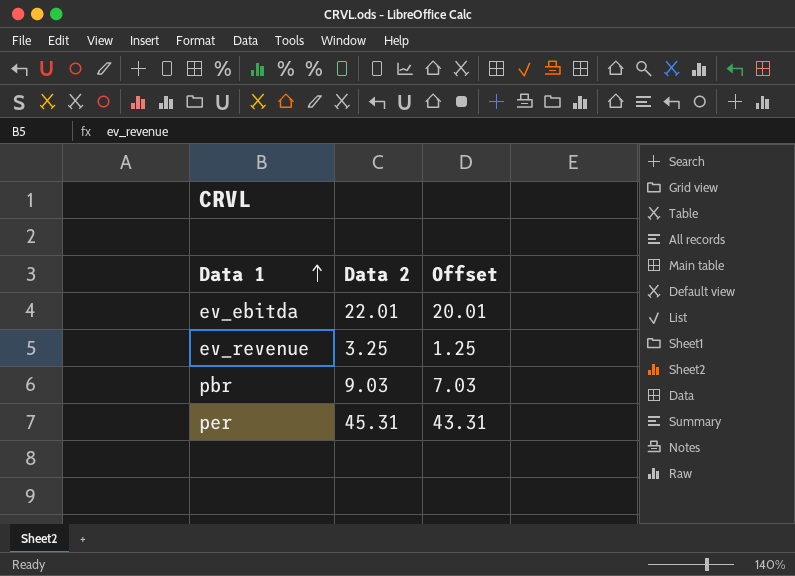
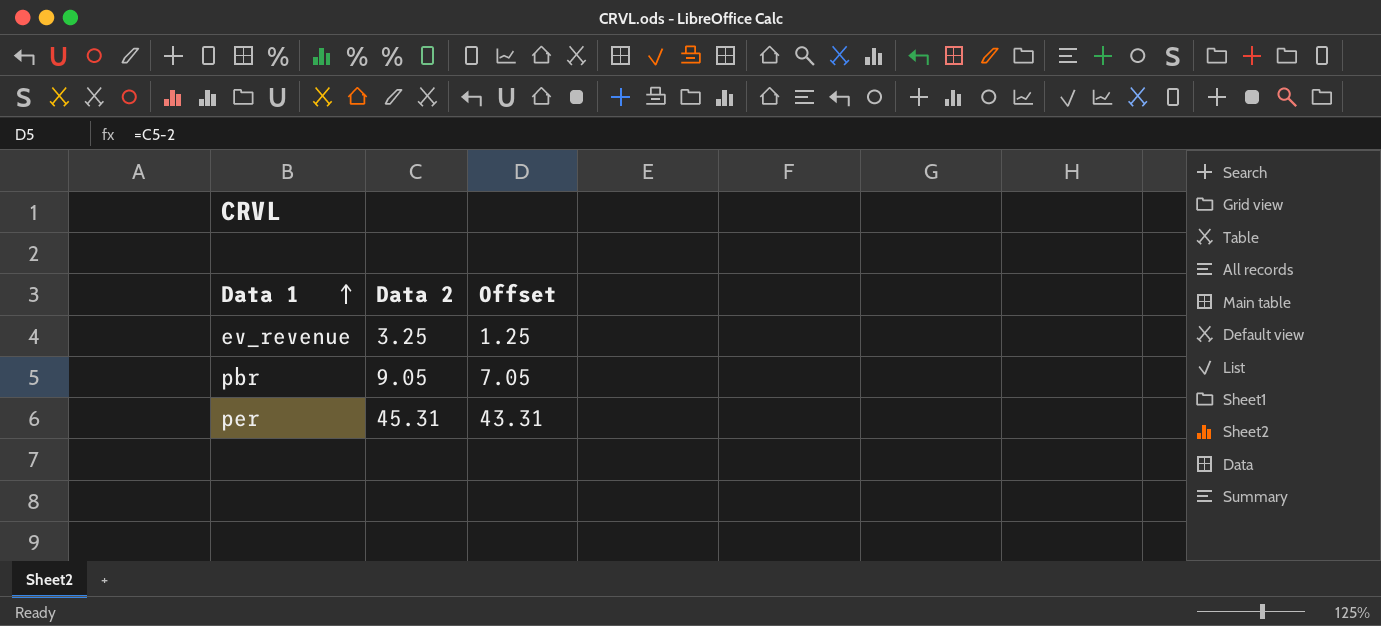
row ev_ebitda: 22.01 | 20.01 -> none
pbr | Data 2: 9.03 -> 9.05
pbr | Offset: 7.03 -> 7.05

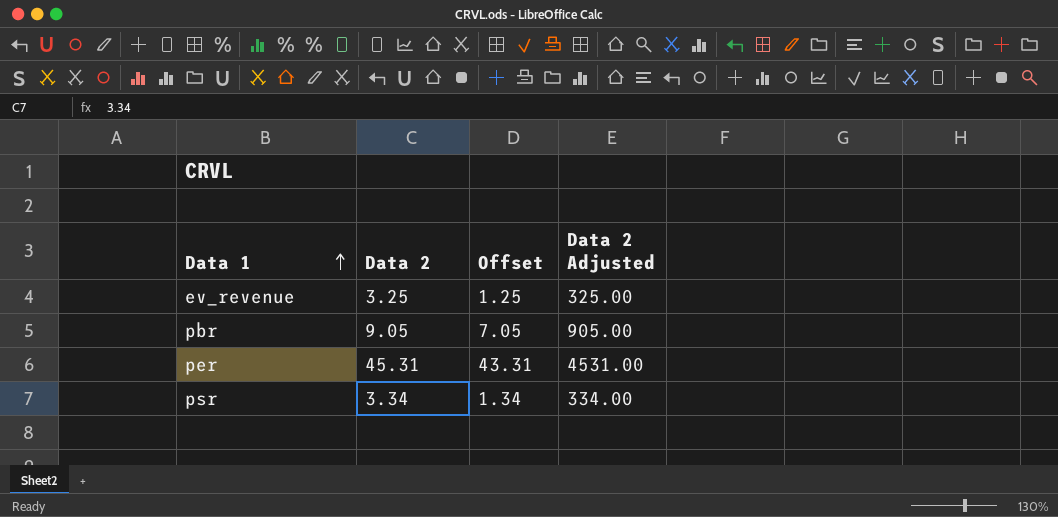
column Data 2 Adjusted | formula: none -> [Data 2] * 100
row psr: none -> 3.34 | 1.34 | 334.00

